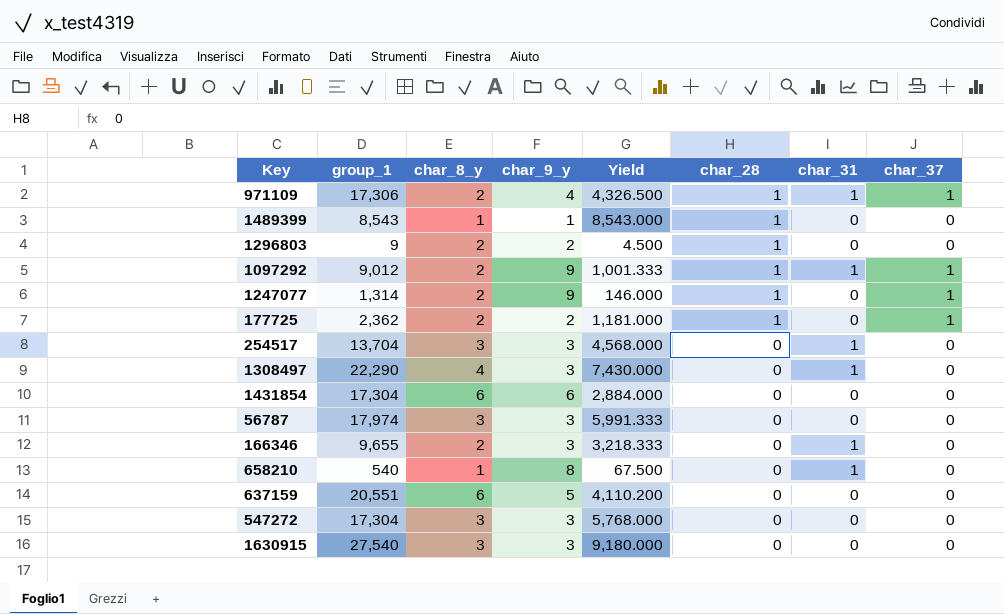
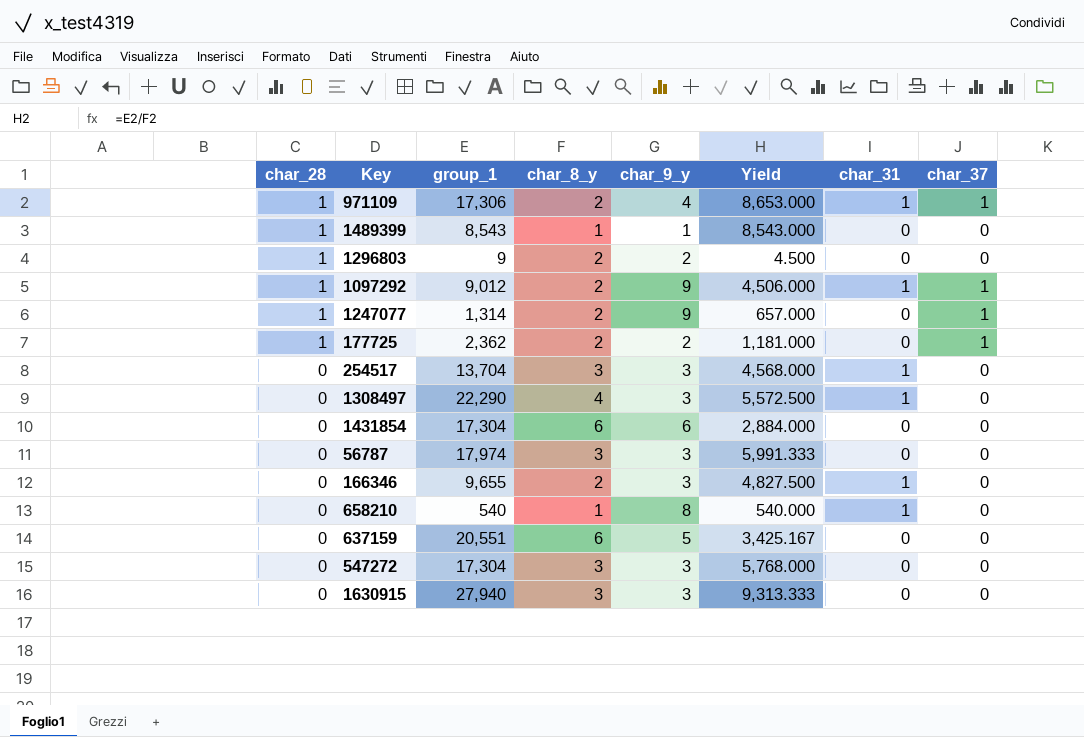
column char_28 | position: 6 -> 1
column Yield | formula: [group_1] / [char_9_y] -> [group_1] / [char_8_y]
1630915 | group_1: 27,540 -> 27,940

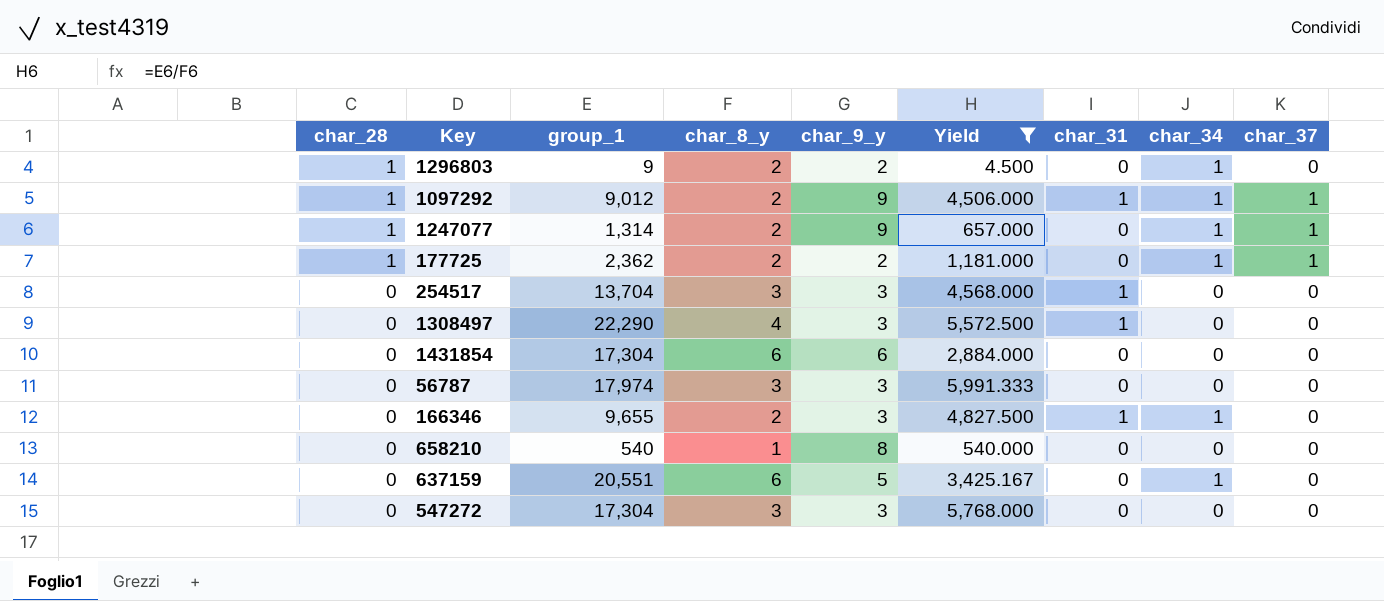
filter: none -> Yield <= 5,991.333
column char_34 | position: none -> 8
658210 | char_31: 1 -> 0

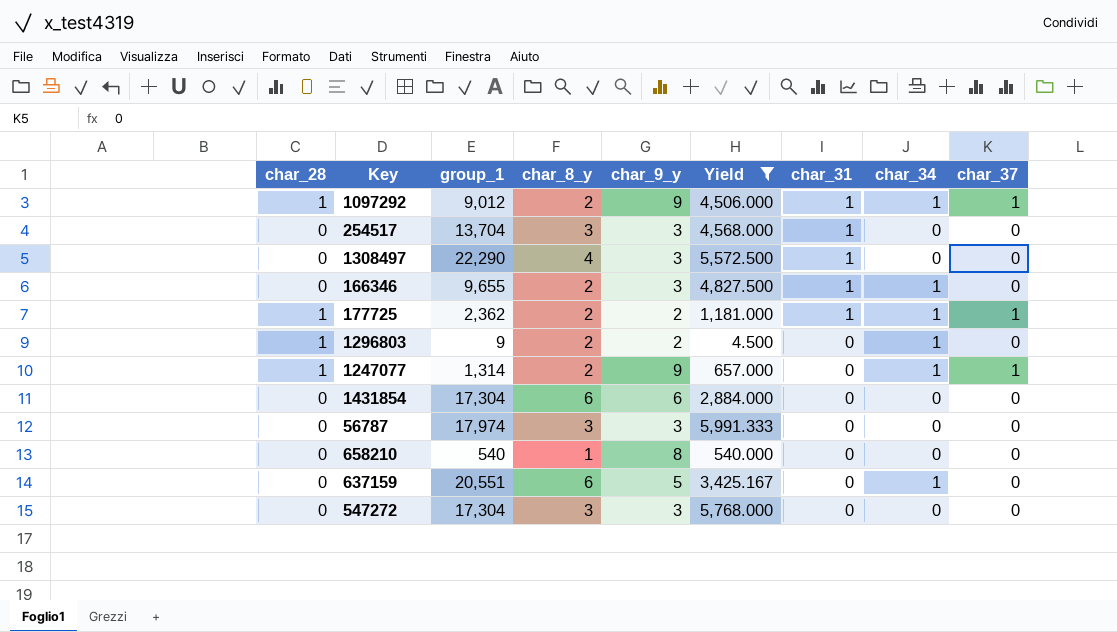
row order: char_28 descending -> char_31 descending
177725 | char_31: 0 -> 1

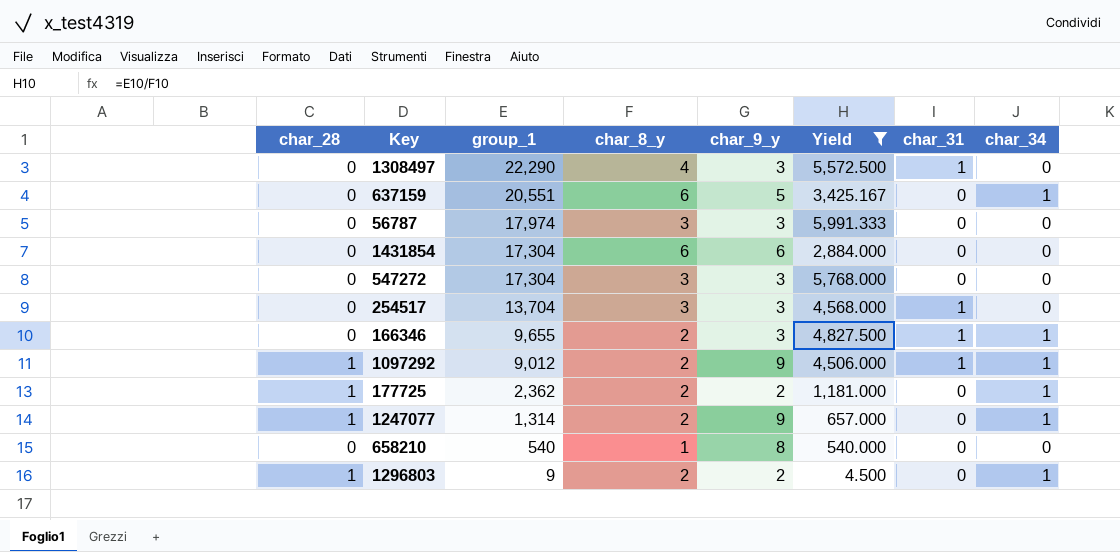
row order: char_31 descending -> group_1 descending
column char_37 | position: 9 -> none
177725 | char_31: 1 -> 0

